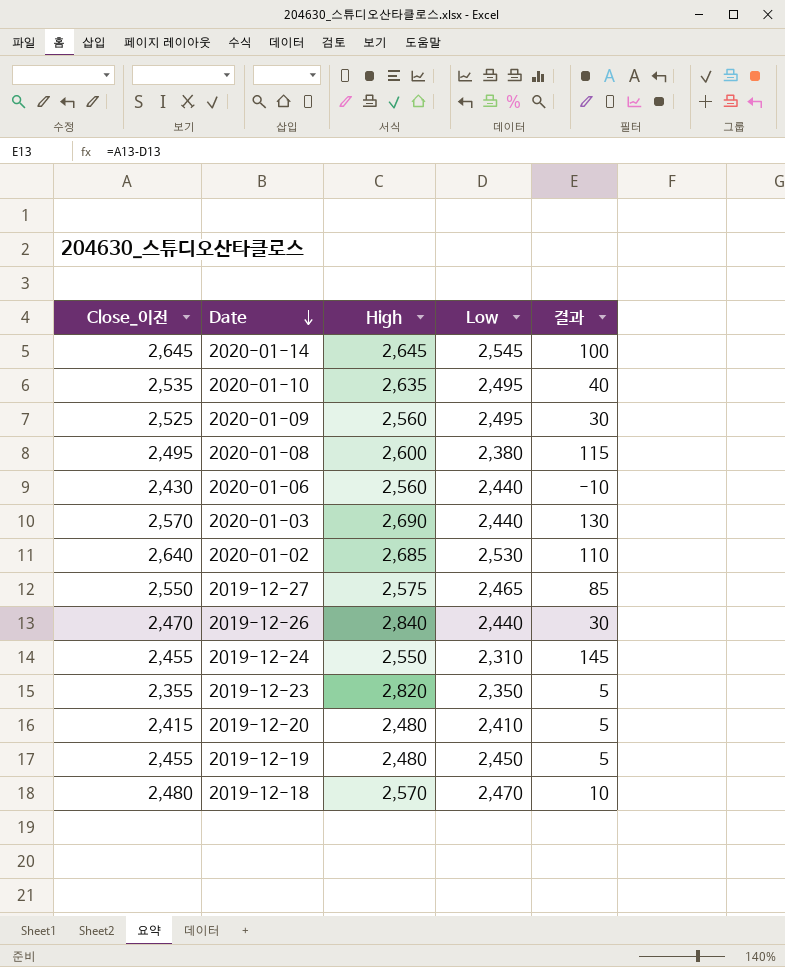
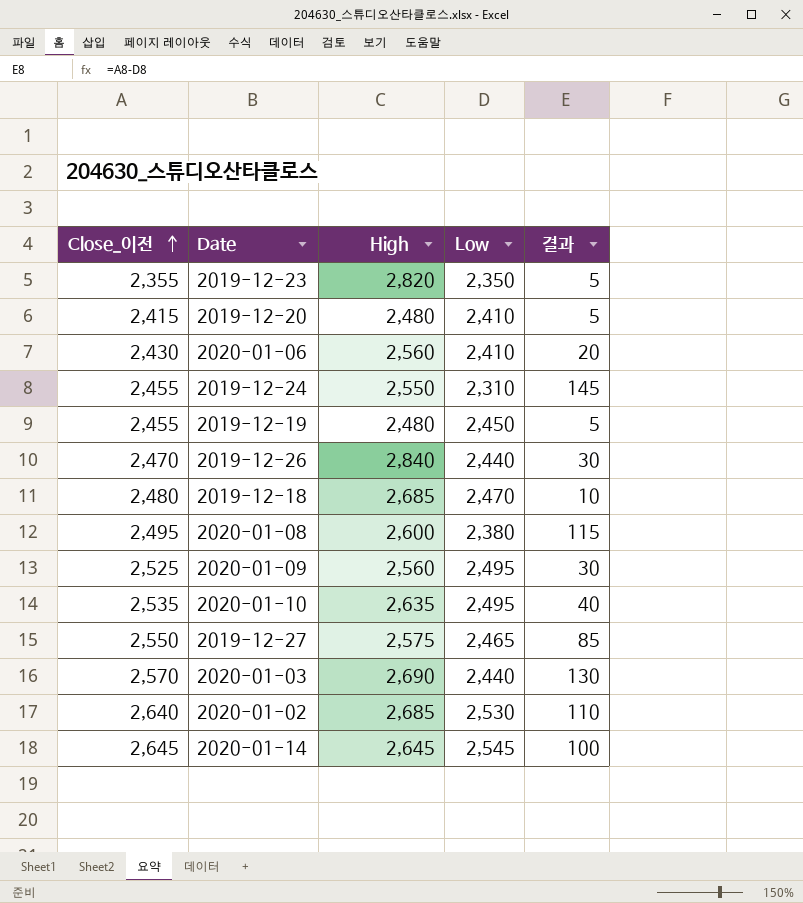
row order: Date descending -> Close_이전 ascending
2020-01-06 | Low: 2,440 -> 2,410
2020-01-06 | 결과: -10 -> 20
2019-12-18 | High: 2,570 -> 2,685

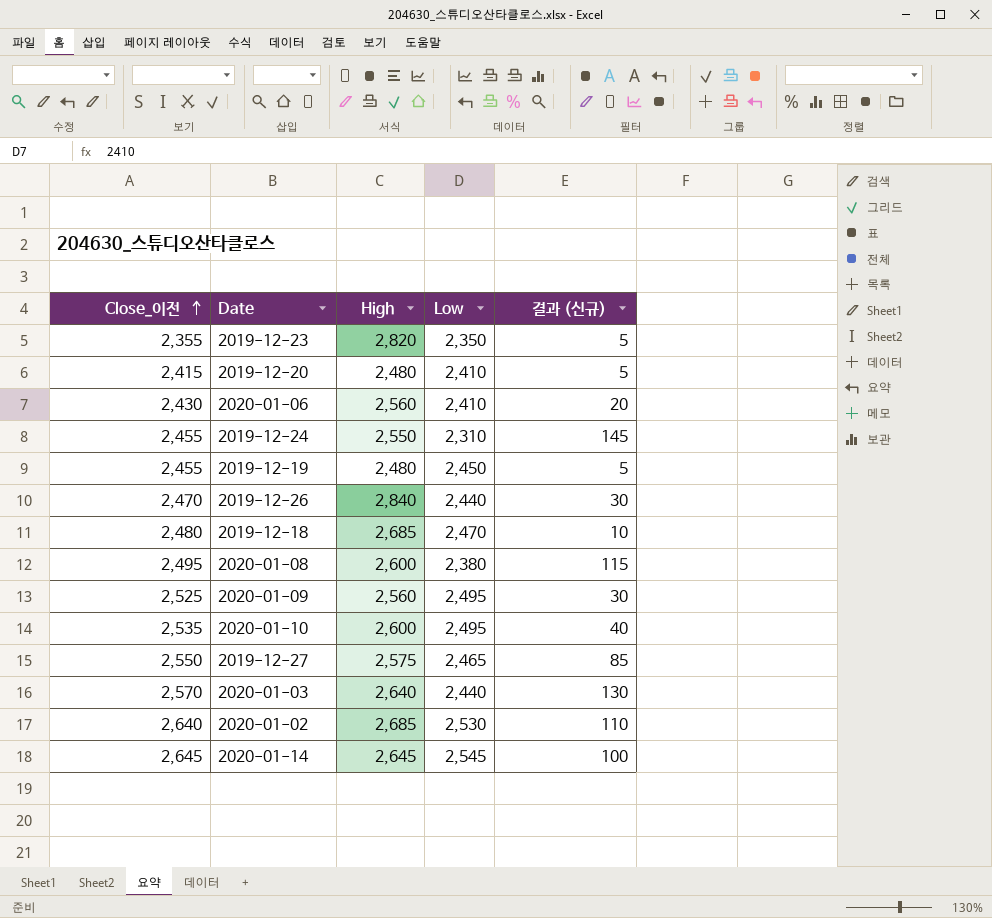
column name: 결과 -> 결과 (신규)
2020-01-10 | High: 2,635 -> 2,600
2020-01-03 | High: 2,690 -> 2,640

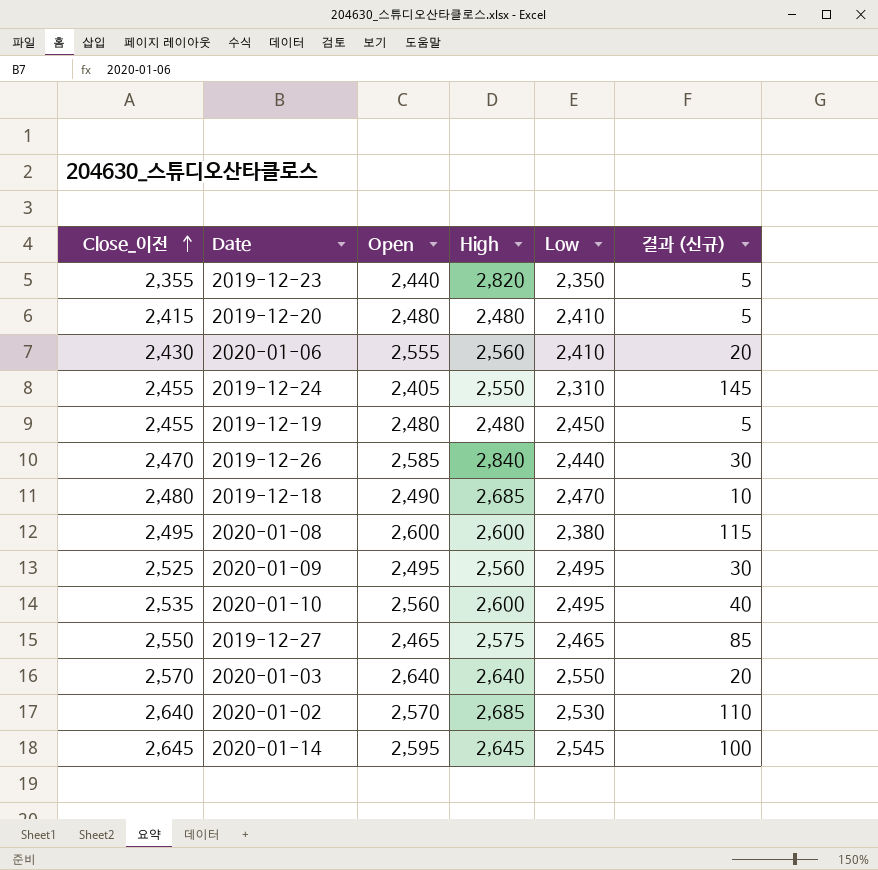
column Open | position: none -> 3
2020-01-03 | Low: 2,440 -> 2,550
2020-01-03 | 결과 (신규): 130 -> 20

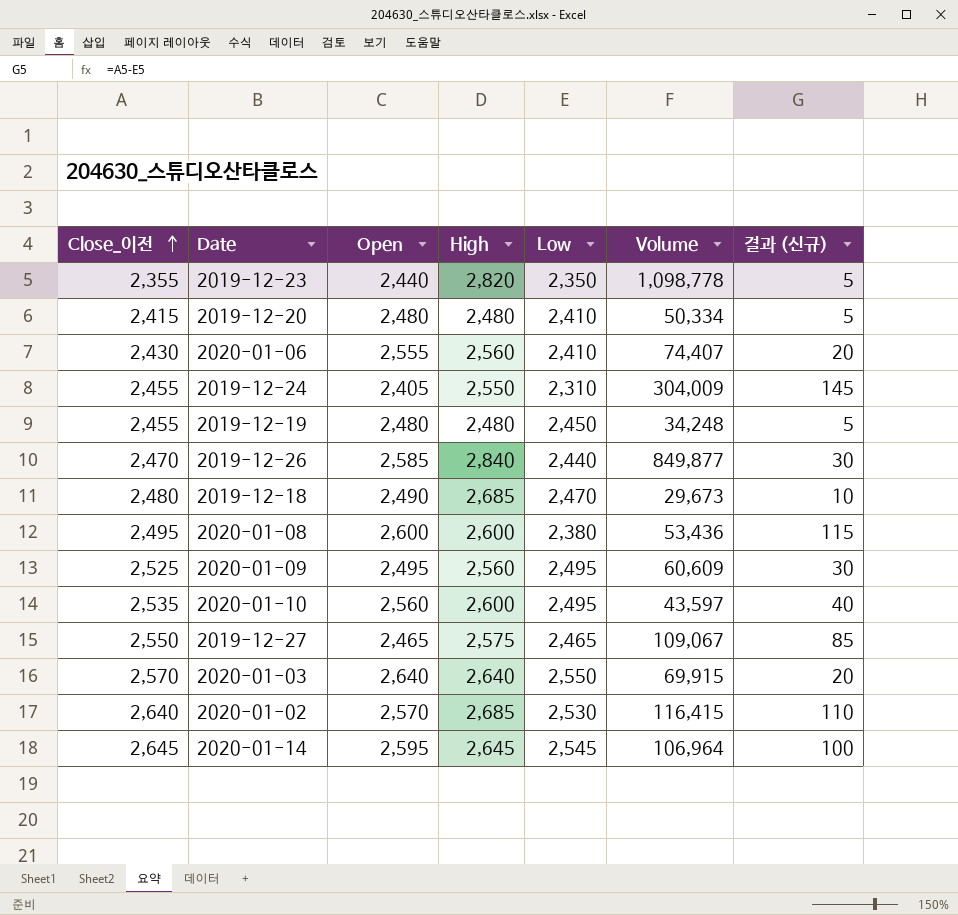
column Volume | position: none -> 6

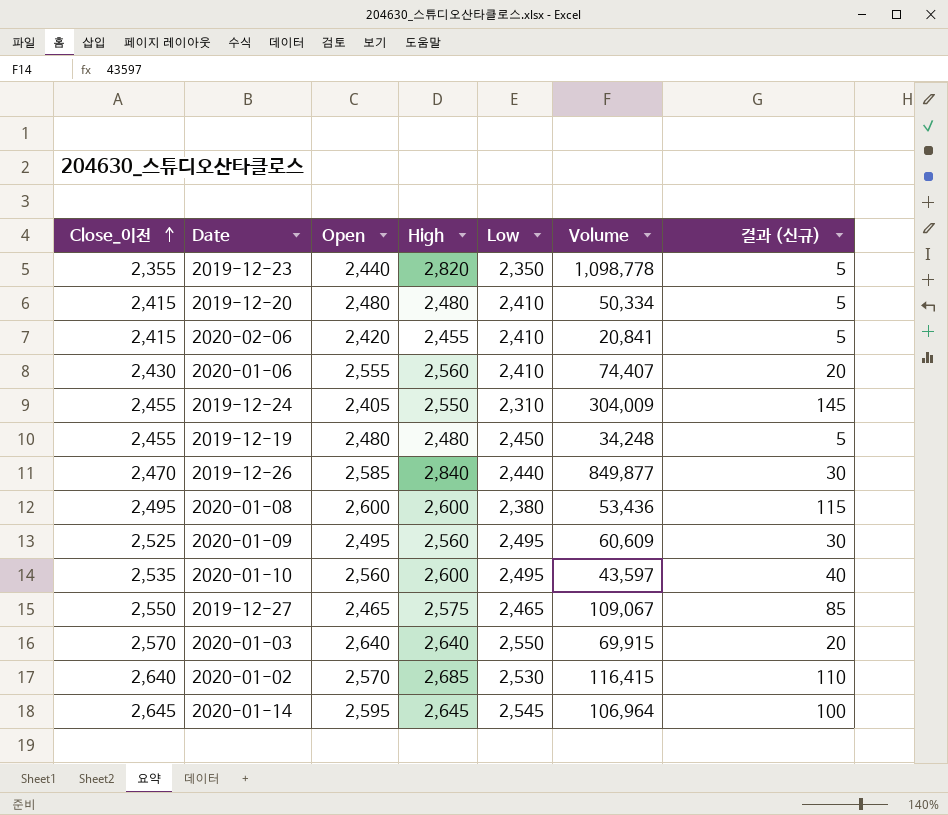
row 2019-12-18: 2,480 | 2,490 | 2,685 | 2,470 | 29,673 | 10 -> none
row 2020-02-06: none -> 2,415 | 2,420 | 2,455 | 2,410 | 20,841 | 5

